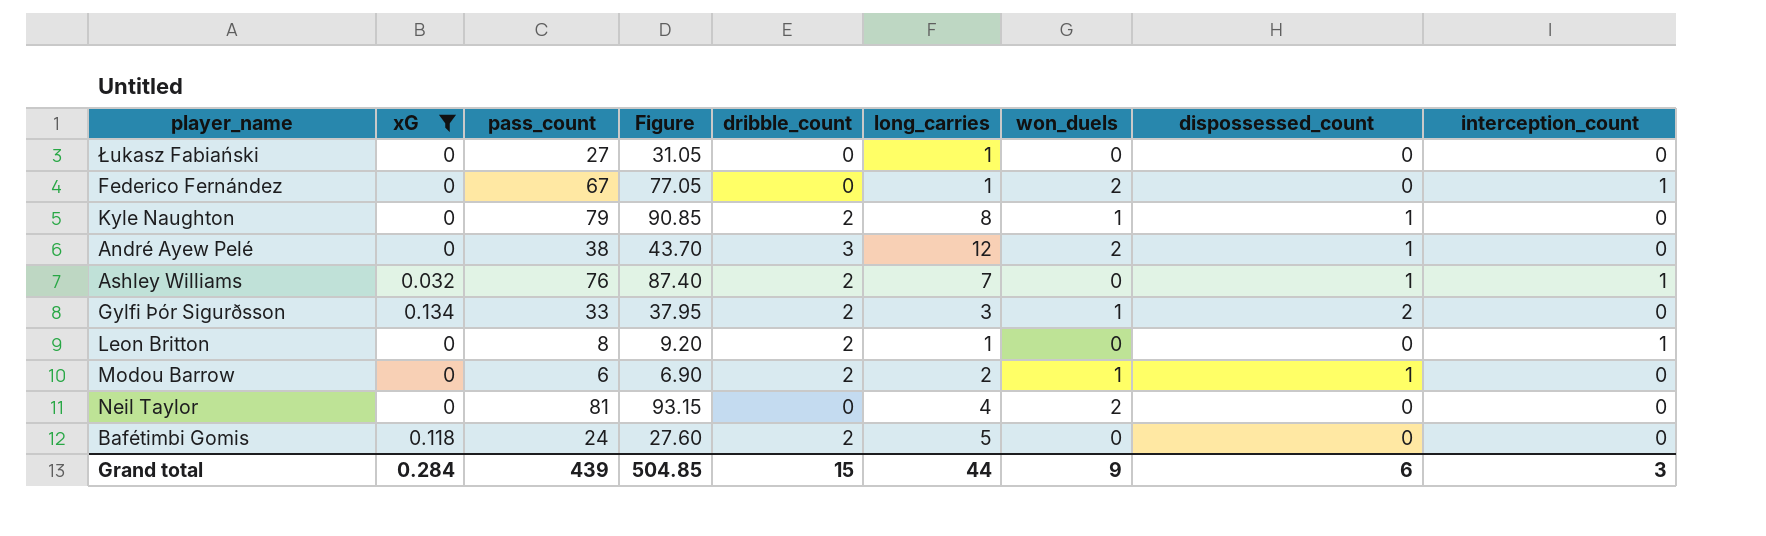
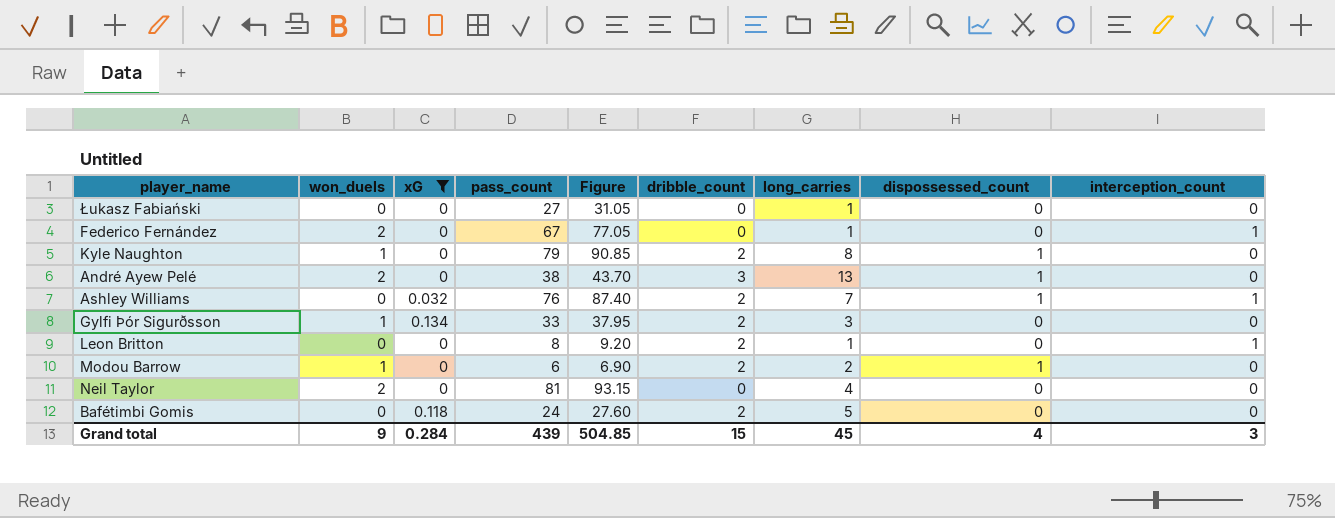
column won_duels | position: 7 -> 2
André Ayew Pelé | long_carries: 12 -> 13
Gylfi Þór Sigurðsson | dispossessed_count: 2 -> 0
Grand total | long_carries: 44 -> 45
Grand total | dispossessed_count: 6 -> 4

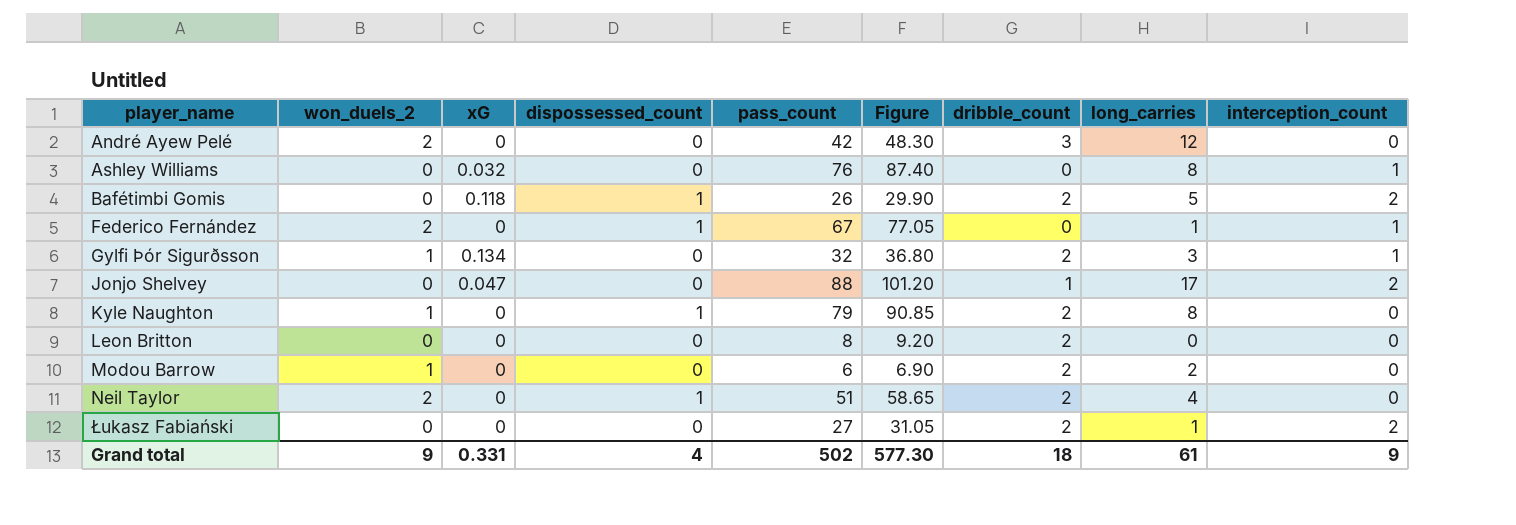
filter: xG != 0.047 -> none
row order: none -> player_name ascending
column name: won_duels -> won_duels_2
column dispossessed_count | position: 8 -> 4
André Ayew Pelé | dispossessed_count: 1 -> 0
André Ayew Pelé | pass_count: 38 -> 42
André Ayew Pelé | Figure: 43.70 -> 48.30
André Ayew Pelé | long_carries: 13 -> 12
Ashley Williams | dispossessed_count: 1 -> 0
Ashley Williams | dribble_count: 2 -> 0
Ashley Williams | long_carries: 7 -> 8
Bafétimbi Gomis | dispossessed_count: 0 -> 1
Bafétimbi Gomis | pass_count: 24 -> 26
Bafétimbi Gomis | Figure: 27.60 -> 29.90
Bafétimbi Gomis | interception_count: 0 -> 2
Federico Fernández | dispossessed_count: 0 -> 1
Gylfi Þór Sigurðsson | pass_count: 33 -> 32
Gylfi Þór Sigurðsson | Figure: 37.95 -> 36.80
Gylfi Þór Sigurðsson | interception_count: 0 -> 1
Leon Britton | long_carries: 1 -> 0
Leon Britton | interception_count: 1 -> 0
Modou Barrow | dispossessed_count: 1 -> 0
Neil Taylor | dispossessed_count: 0 -> 1
Neil Taylor | pass_count: 81 -> 51
Neil Taylor | Figure: 93.15 -> 58.65
Neil Taylor | dribble_count: 0 -> 2
Łukasz Fabiański | dribble_count: 0 -> 2
Łukasz Fabiański | interception_count: 0 -> 2
Grand total | xG: 0.284 -> 0.331
Grand total | pass_count: 439 -> 502
Grand total | Figure: 504.85 -> 577.30
Grand total | dribble_count: 15 -> 18
Grand total | long_carries: 45 -> 61
Grand total | interception_count: 3 -> 9

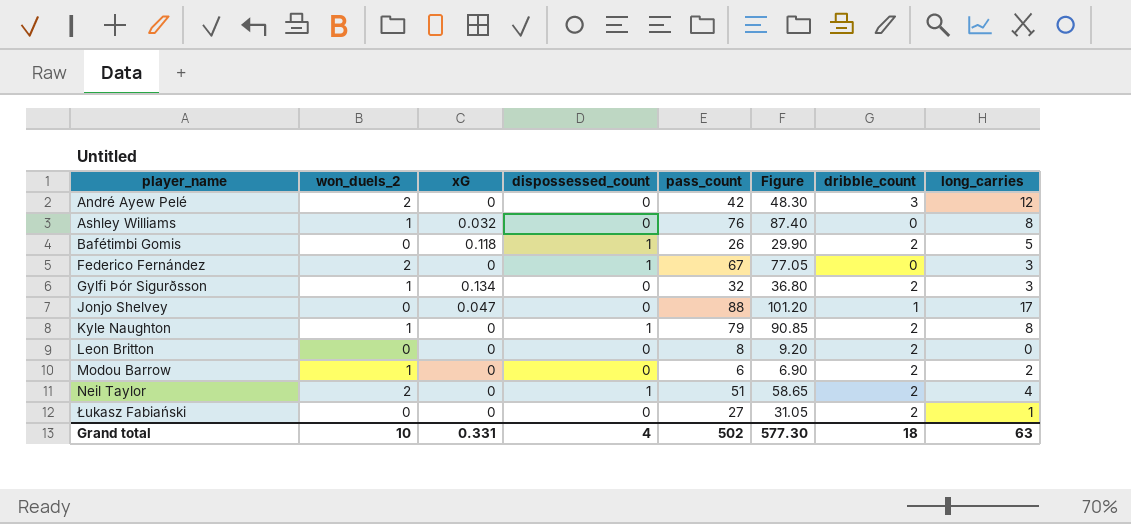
column interception_count | position: 9 -> none
Ashley Williams | won_duels_2: 0 -> 1
Federico Fernández | long_carries: 1 -> 3
Grand total | won_duels_2: 9 -> 10
Grand total | long_carries: 61 -> 63

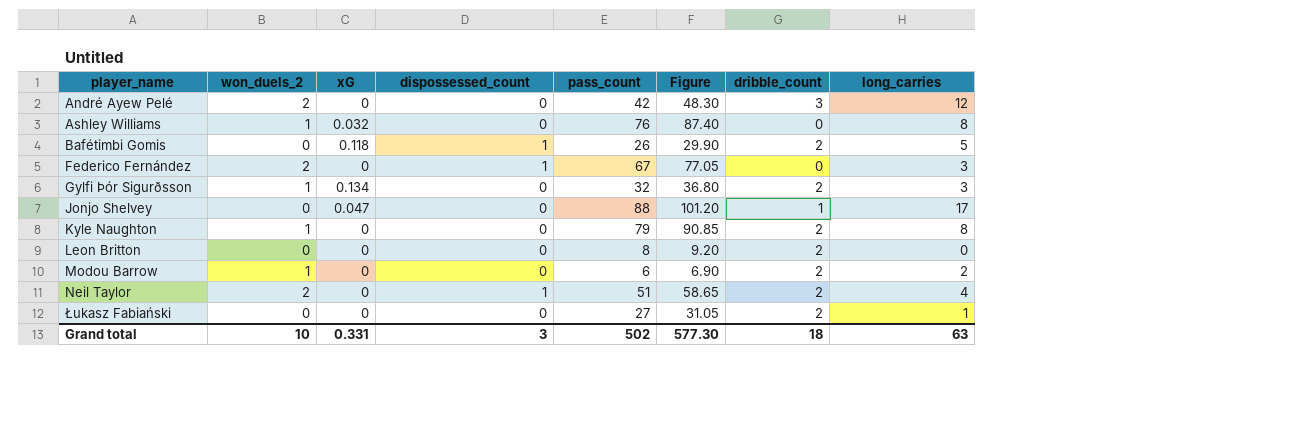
Kyle Naughton | dispossessed_count: 1 -> 0
Grand total | dispossessed_count: 4 -> 3

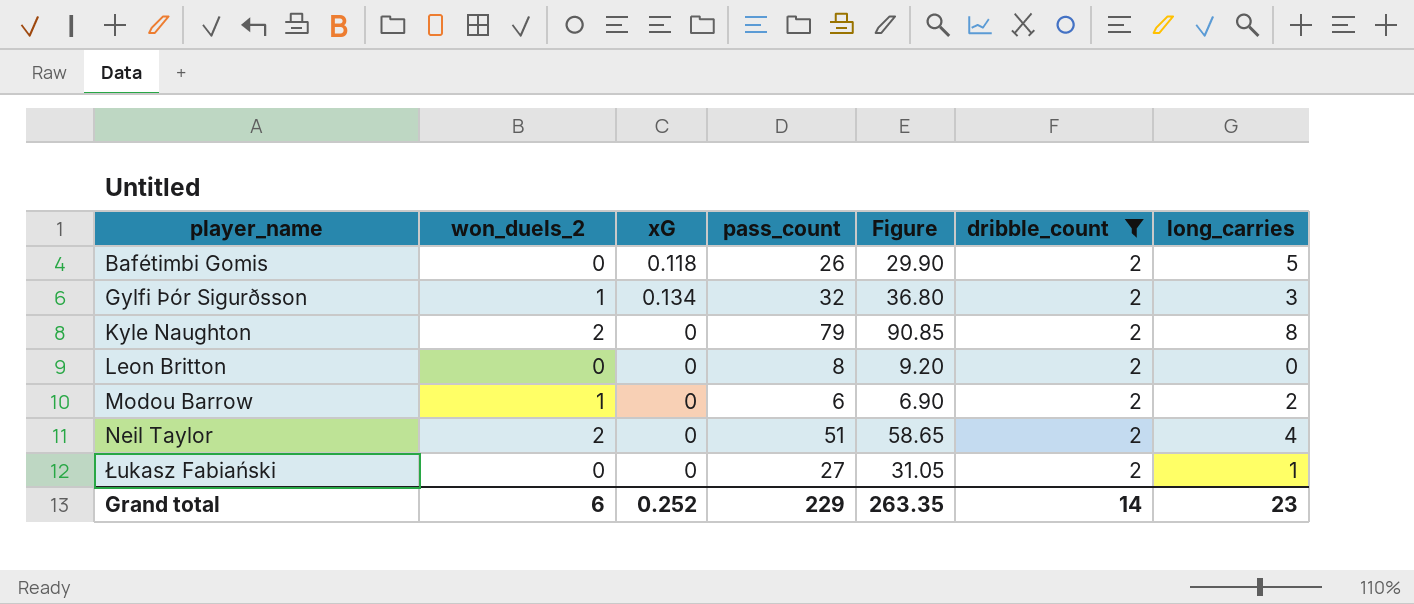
filter: none -> dribble_count = 2
column dispossessed_count | position: 4 -> none
Kyle Naughton | won_duels_2: 1 -> 2
Grand total | won_duels_2: 10 -> 6
Grand total | xG: 0.331 -> 0.252
Grand total | pass_count: 502 -> 229
Grand total | Figure: 577.30 -> 263.35
Grand total | dribble_count: 18 -> 14
Grand total | long_carries: 63 -> 23

